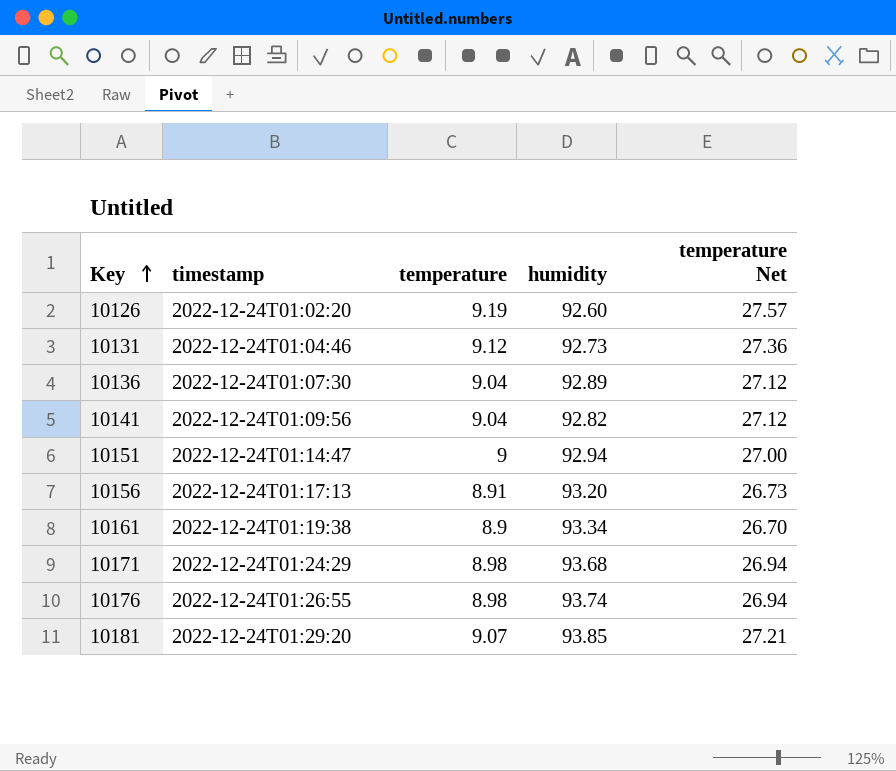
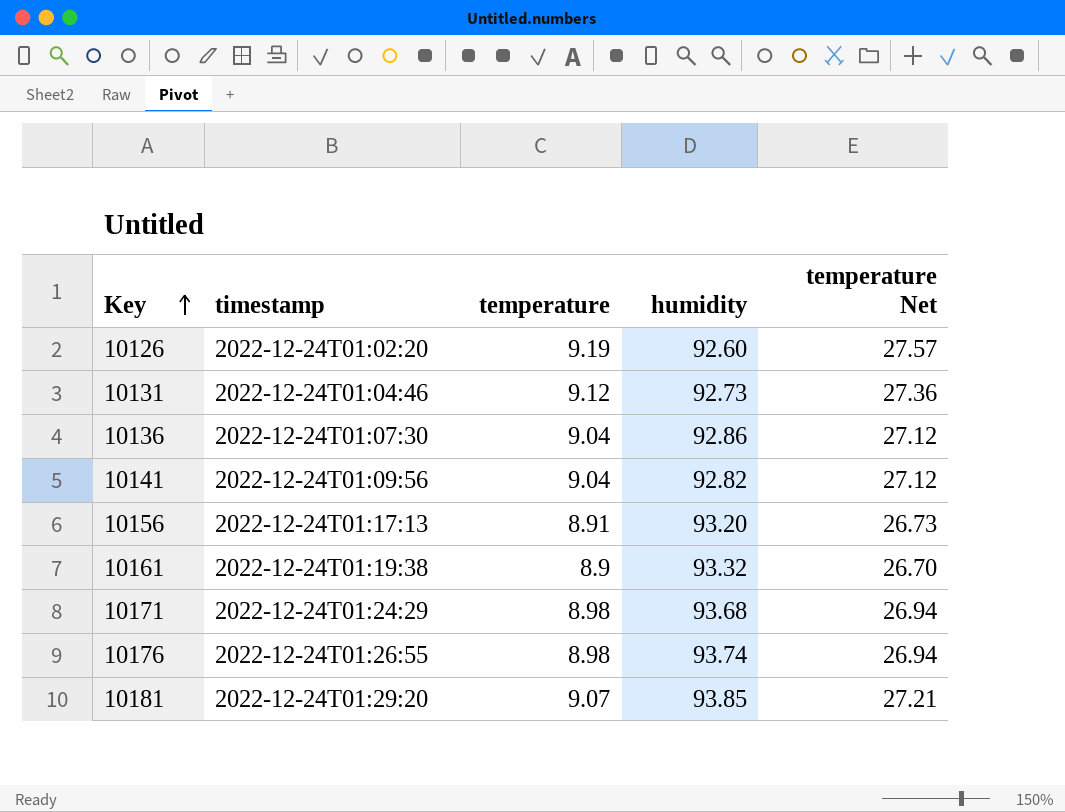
row 10151: 2022-12-24T01:14:47 | 9 | 92.94 | 27.00 -> none
10136 | humidity: 92.89 -> 92.86
10161 | humidity: 93.34 -> 93.32

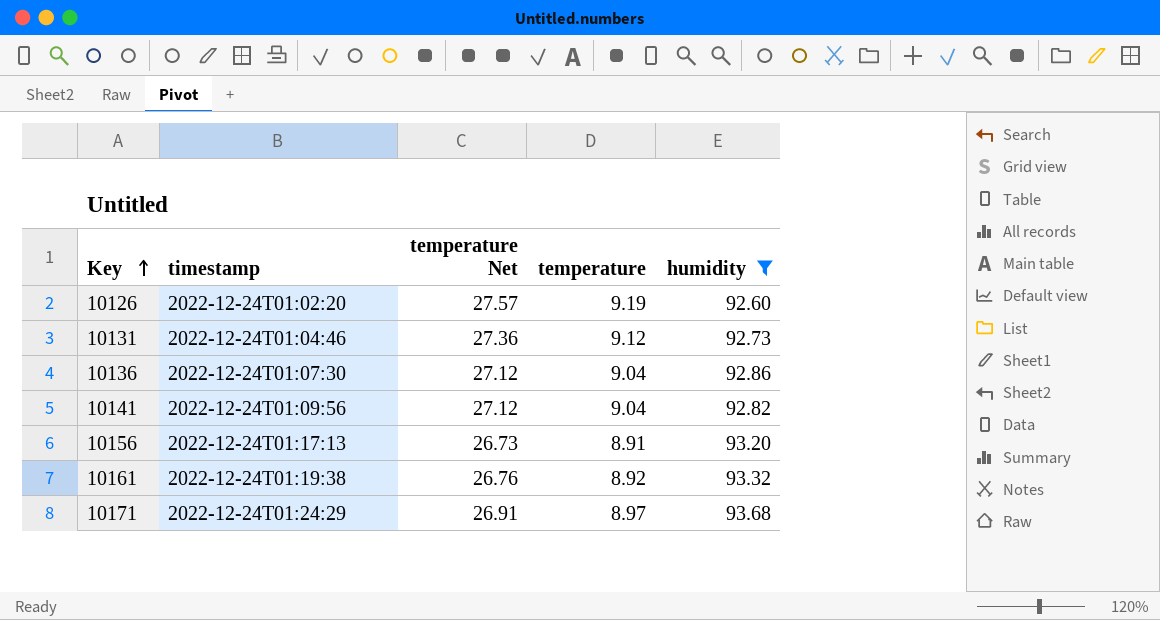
filter: none -> humidity <= 93.68
column temperature Net | position: 5 -> 3
10161 | temperature Net: 26.70 -> 26.76
10161 | temperature: 8.9 -> 8.92
10171 | temperature Net: 26.94 -> 26.91
10171 | temperature: 8.98 -> 8.97

